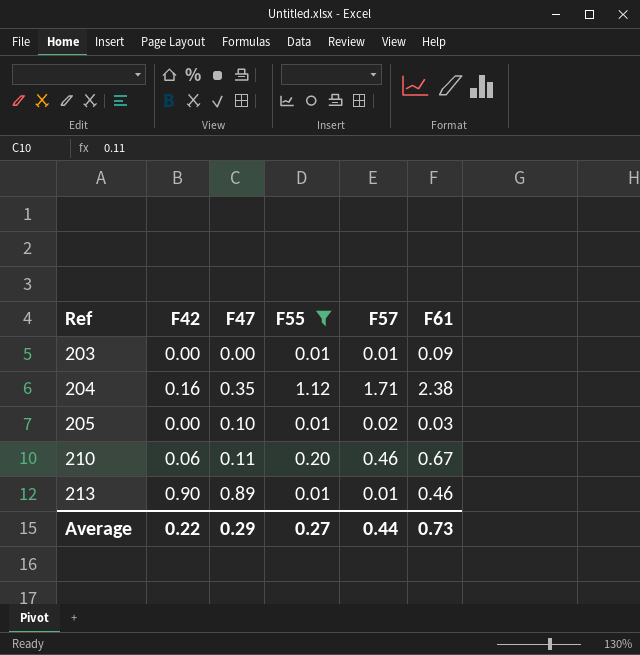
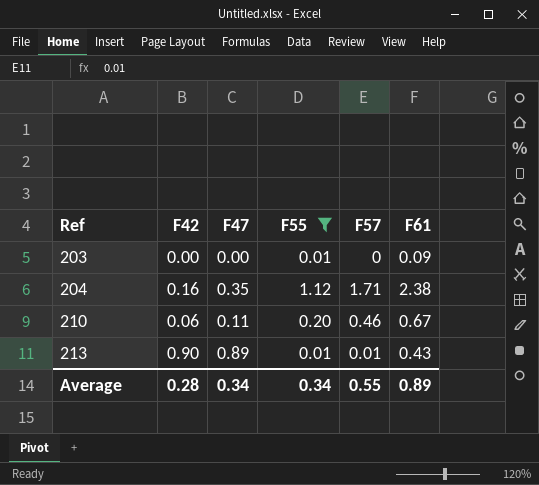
row 205: 0.00 | 0.10 | 0.01 | 0.02 | 0.03 -> none
203 | F57: 0.01 -> 0
213 | F61: 0.46 -> 0.43
Average | F42: 0.22 -> 0.28
Average | F47: 0.29 -> 0.34
Average | F55: 0.27 -> 0.34
Average | F57: 0.44 -> 0.55
Average | F61: 0.73 -> 0.89

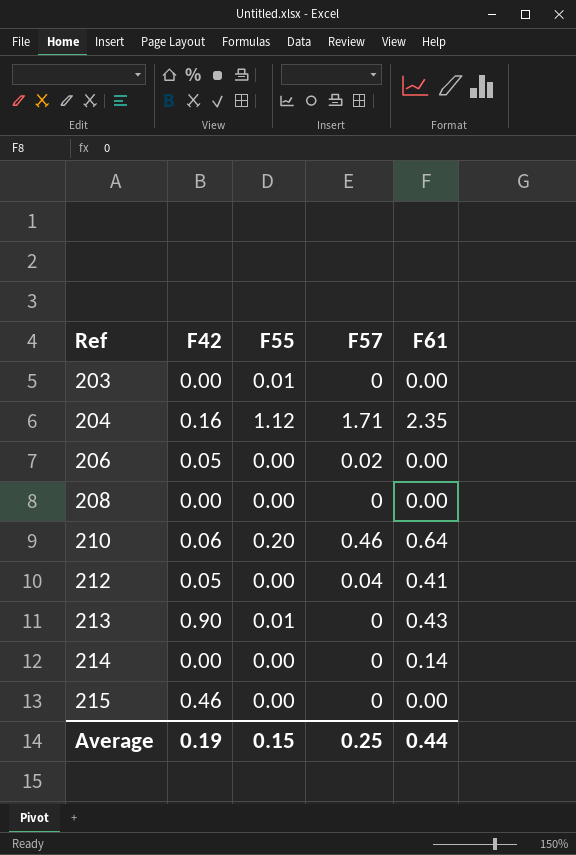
filter: F55 != 0.00 -> none
column F47 | position: 3 -> none
203 | F61: 0.09 -> 0.00
204 | F61: 2.38 -> 2.35
210 | F61: 0.67 -> 0.64
213 | F57: 0.01 -> 0
Average | F42: 0.28 -> 0.19
Average | F55: 0.34 -> 0.15
Average | F57: 0.55 -> 0.25
Average | F61: 0.89 -> 0.44

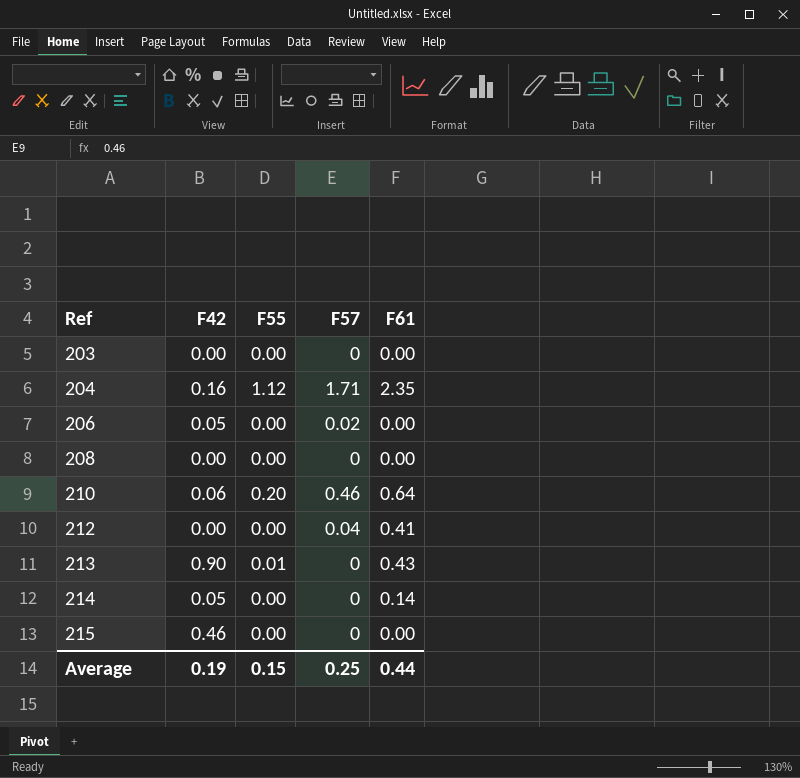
203 | F55: 0.01 -> 0.00
212 | F42: 0.05 -> 0.00
214 | F42: 0.00 -> 0.05

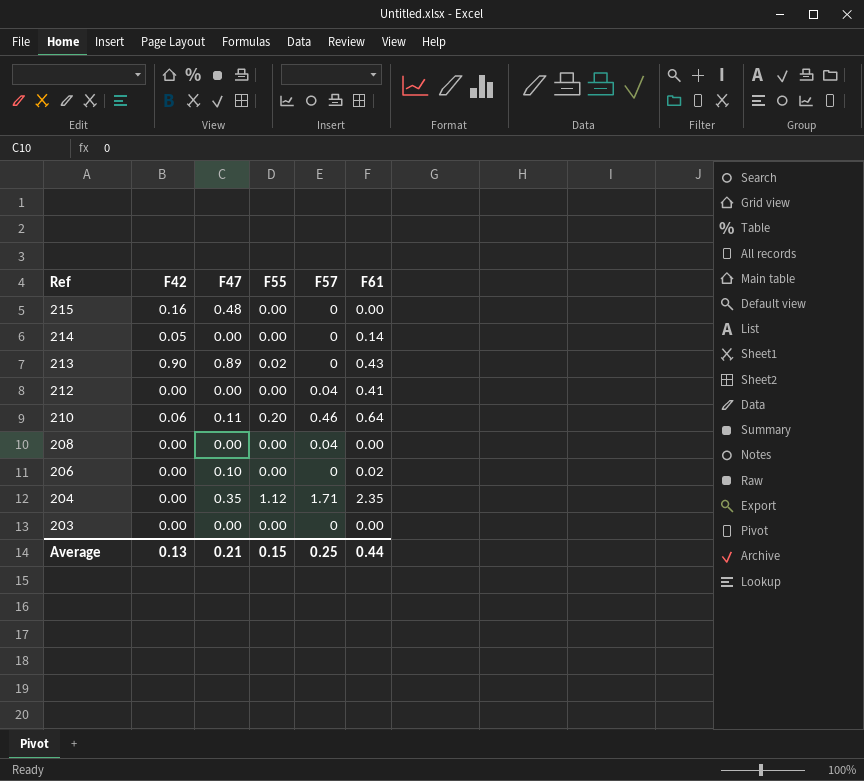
row order: Ref ascending -> Ref descending
column F47 | position: none -> 3
215 | F42: 0.46 -> 0.16
213 | F55: 0.01 -> 0.02
208 | F57: 0 -> 0.04
206 | F42: 0.05 -> 0.00
206 | F57: 0.02 -> 0
206 | F61: 0.00 -> 0.02
204 | F42: 0.16 -> 0.00
Average | F42: 0.19 -> 0.13

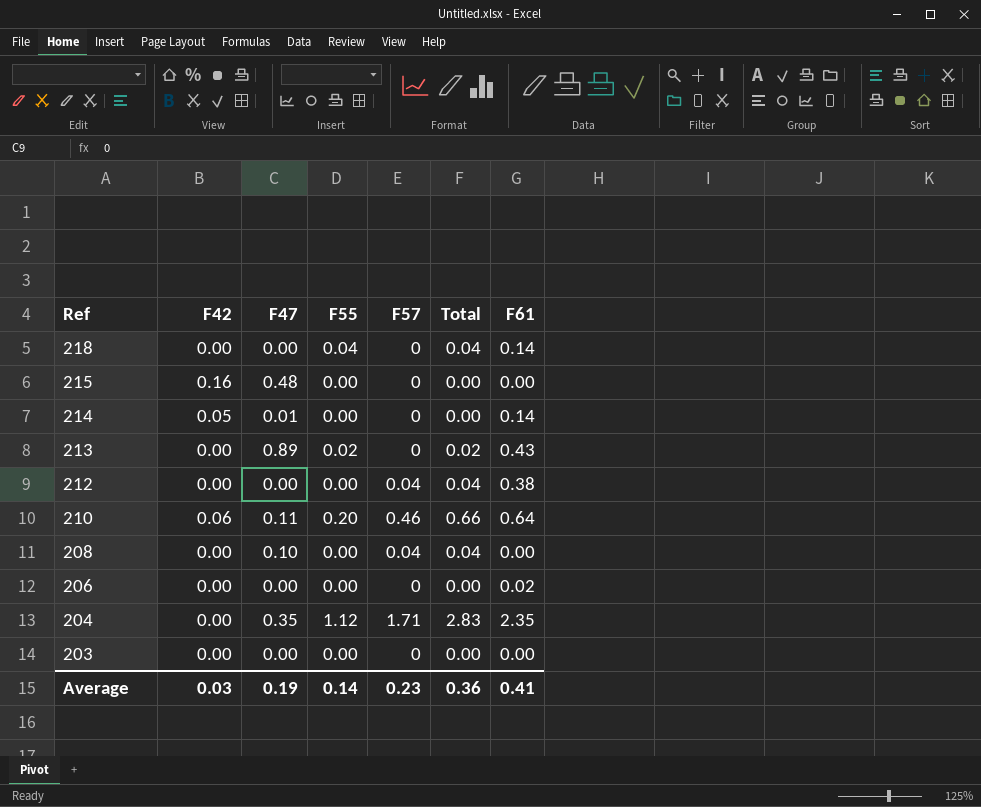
column Total | formula: none -> [F55] + [F57]
row 218: none -> 0.00 | 0.00 | 0.04 | 0 | 0.04 | 0.14
214 | F47: 0.00 -> 0.01
213 | F42: 0.90 -> 0.00
212 | F61: 0.41 -> 0.38
208 | F47: 0.00 -> 0.10
206 | F47: 0.10 -> 0.00
Average | F42: 0.13 -> 0.03
Average | F47: 0.21 -> 0.19
Average | F55: 0.15 -> 0.14
Average | F57: 0.25 -> 0.23
Average | F61: 0.44 -> 0.41

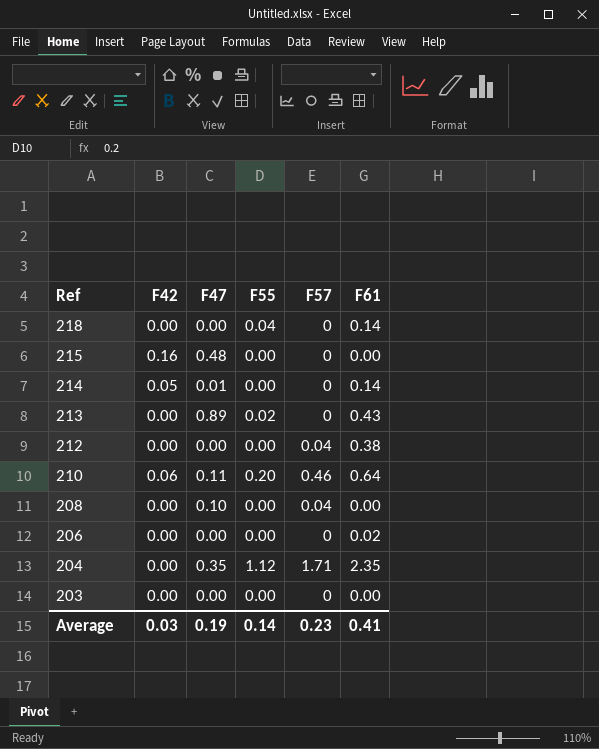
column Total | formula: [F55] + [F57] -> none

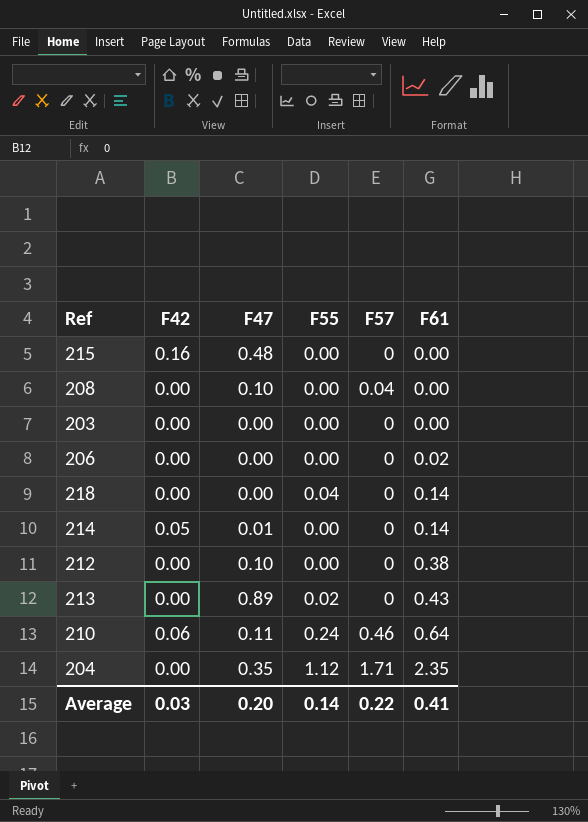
row order: Ref descending -> F61 ascending
212 | F47: 0.00 -> 0.10
212 | F57: 0.04 -> 0
210 | F55: 0.20 -> 0.24
Average | F47: 0.19 -> 0.20
Average | F57: 0.23 -> 0.22

